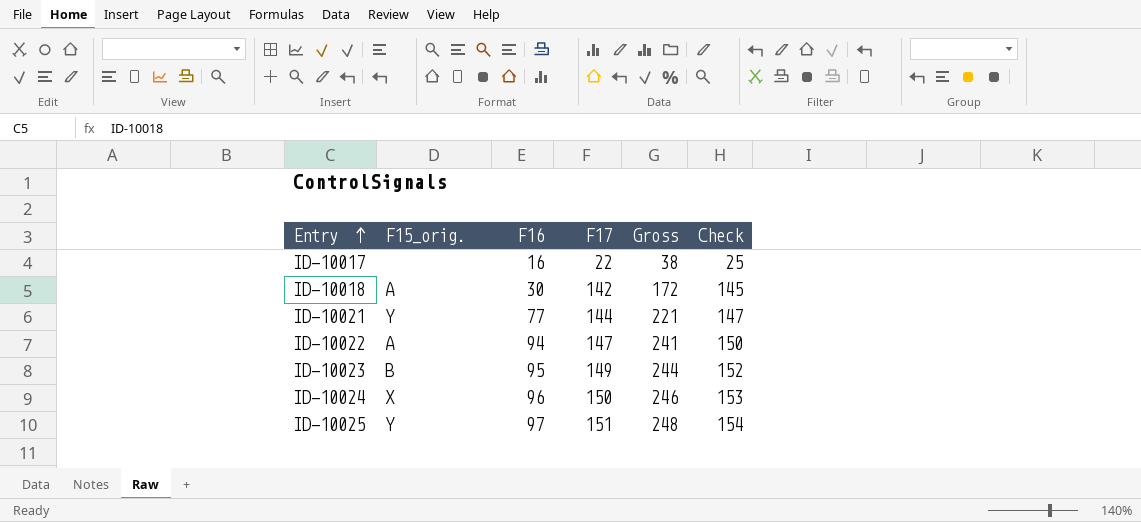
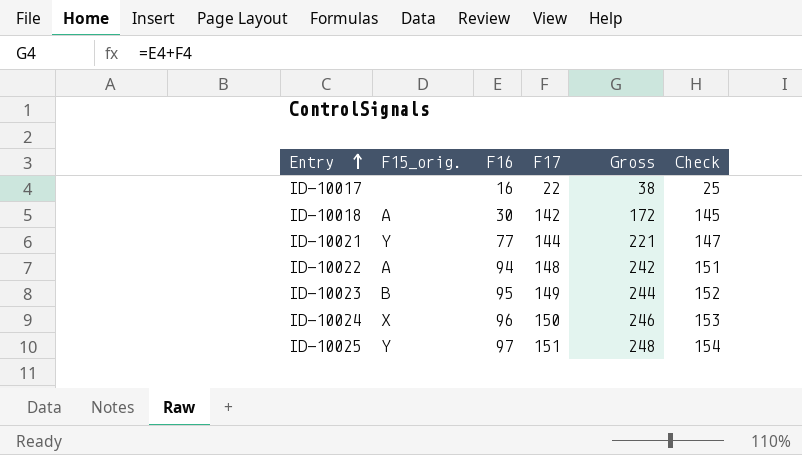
ID-10022 | F17: 147 -> 148
ID-10022 | Gross: 241 -> 242
ID-10022 | Check: 150 -> 151

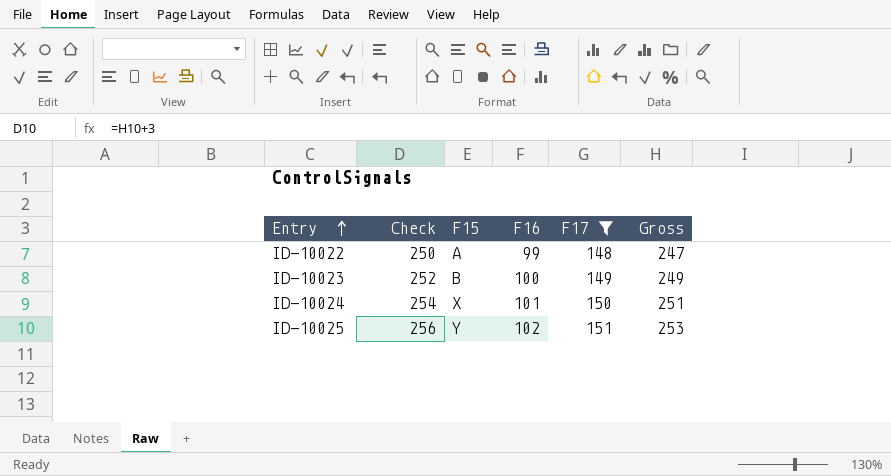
filter: none -> F17 >= 148
column Check | formula: [F17] + 3 -> [Gross] + 3
column Check | position: 6 -> 2
column name: F15_orig. -> F15
ID-10022 | F16: 94 -> 99
ID-10022 | Gross: 242 -> 247
ID-10023 | F16: 95 -> 100
ID-10023 | Gross: 244 -> 249
ID-10024 | F16: 96 -> 101
ID-10024 | Gross: 246 -> 251
ID-10025 | F16: 97 -> 102
ID-10025 | Gross: 248 -> 253

